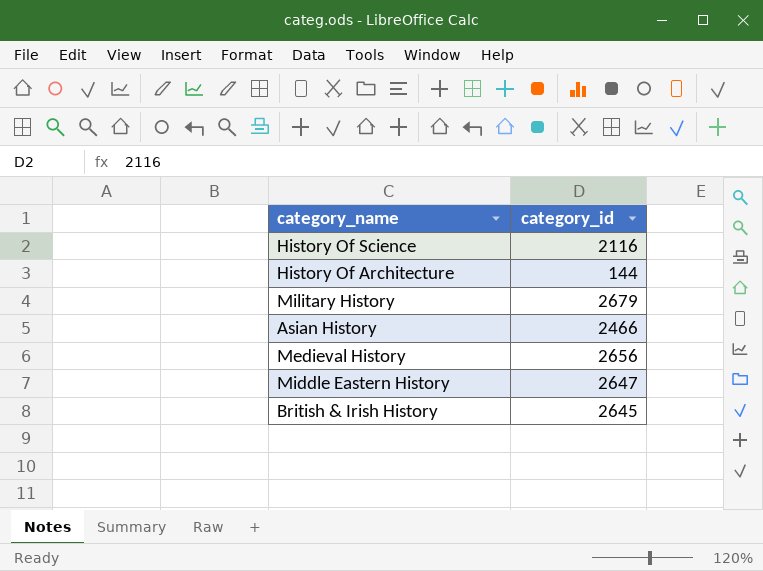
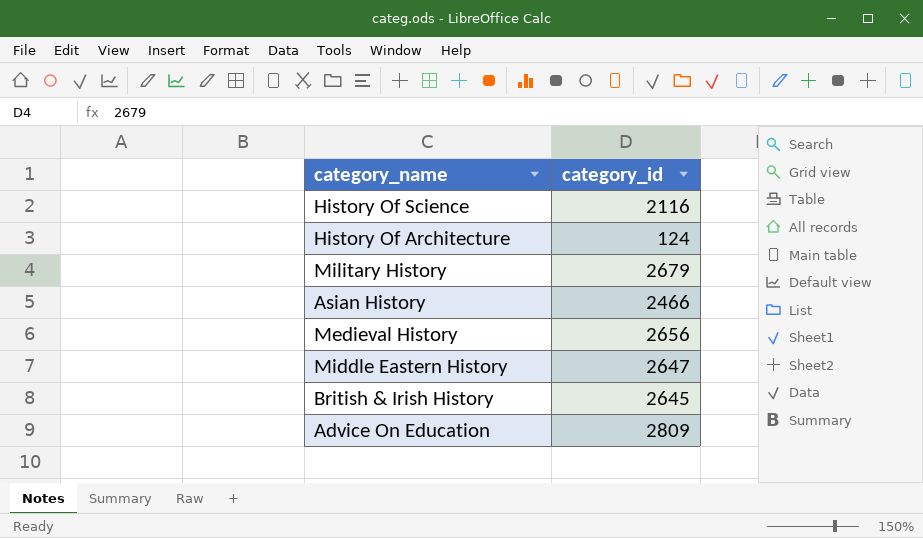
History Of Architecture | category_id: 144 -> 124
row Advice On Education: none -> 2809

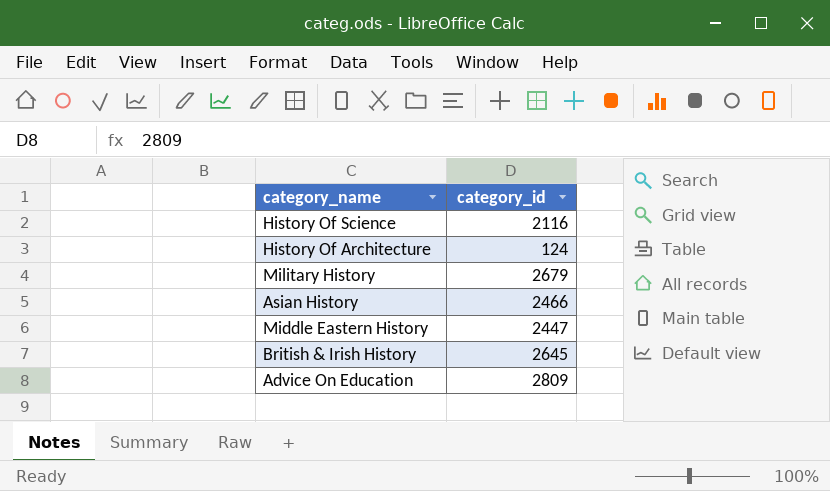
row Medieval History: 2656 -> none
Middle Eastern History | category_id: 2647 -> 2447

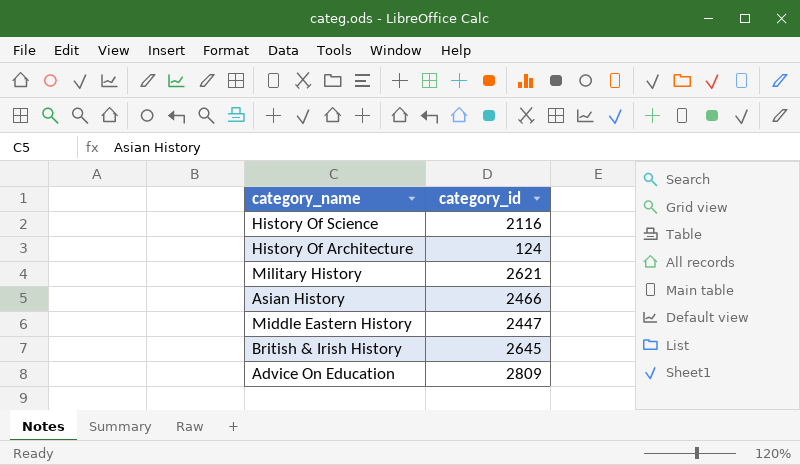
Military History | category_id: 2679 -> 2621

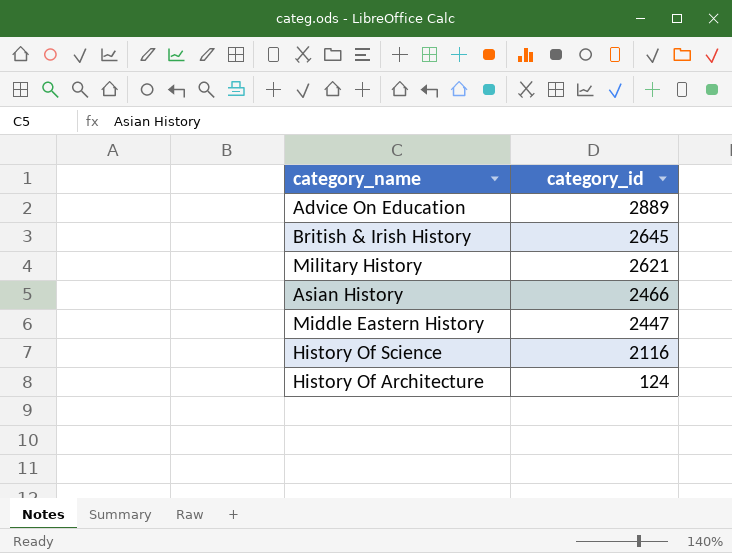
row order: none -> category_id descending
Advice On Education | category_id: 2809 -> 2889

